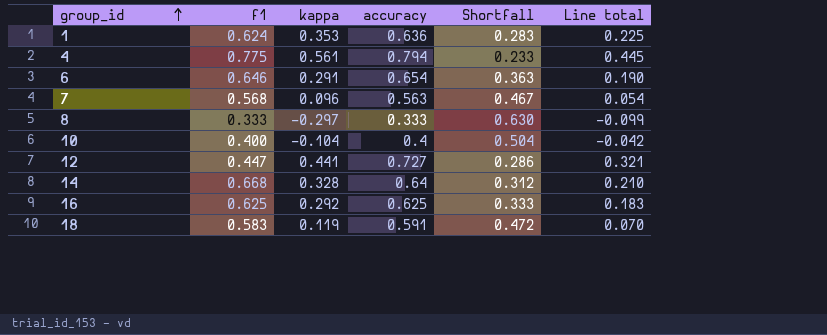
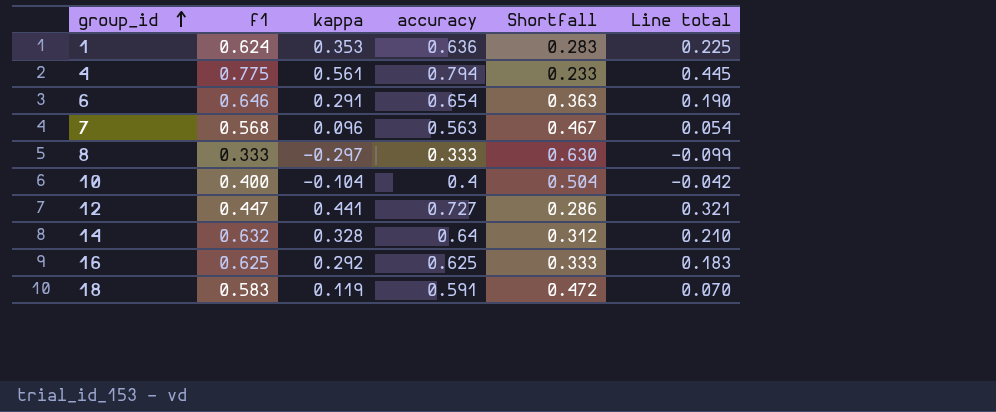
14 | f1: 0.668 -> 0.632

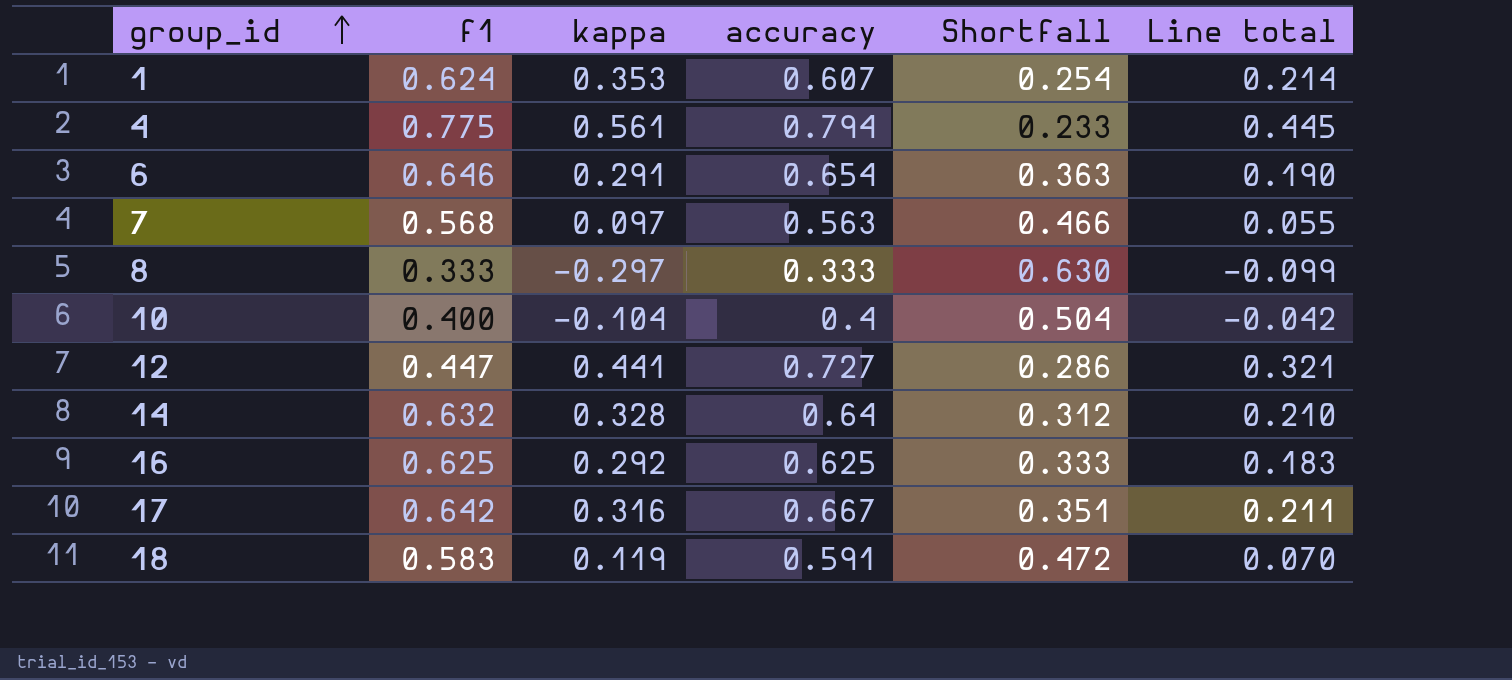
1 | accuracy: 0.636 -> 0.607
1 | Shortfall: 0.283 -> 0.254
1 | Line total: 0.225 -> 0.214
7 | kappa: 0.096 -> 0.097
7 | Shortfall: 0.467 -> 0.466
7 | Line total: 0.054 -> 0.055
row 17: none -> 0.642 | 0.316 | 0.667 | 0.351 | 0.211

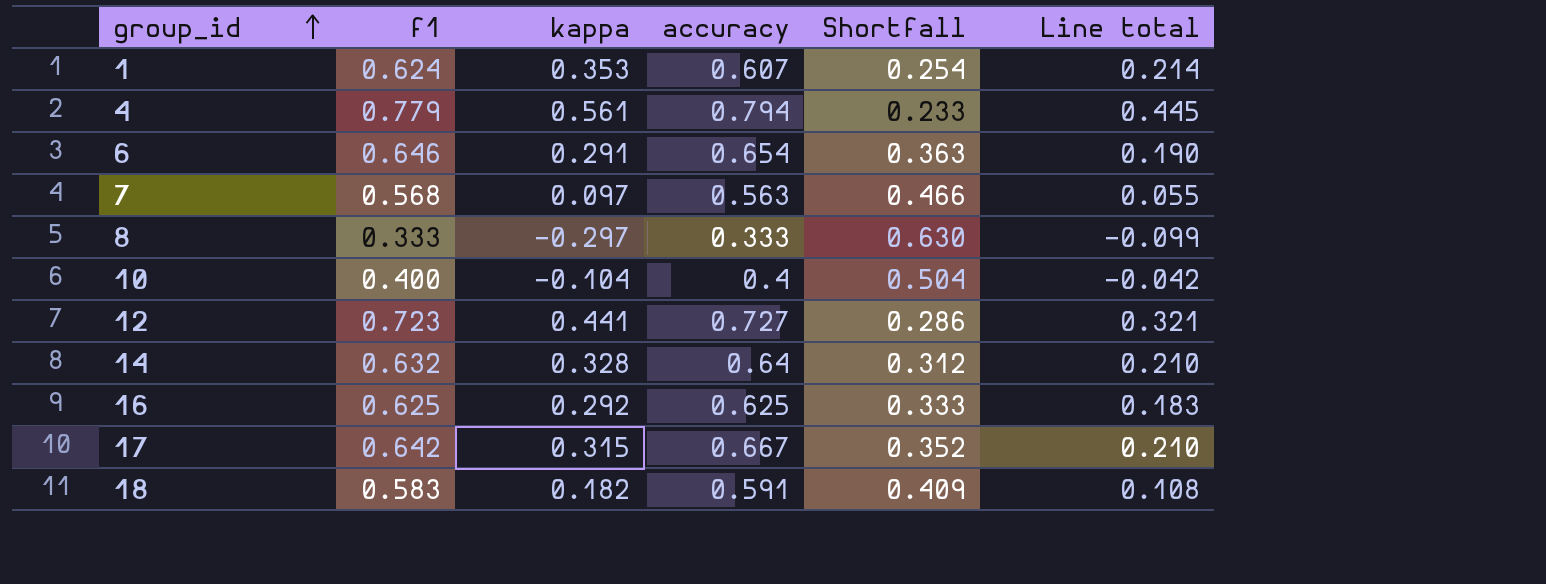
4 | f1: 0.775 -> 0.779
12 | f1: 0.447 -> 0.723
17 | kappa: 0.316 -> 0.315
17 | Shortfall: 0.351 -> 0.352
17 | Line total: 0.211 -> 0.210
18 | kappa: 0.119 -> 0.182
18 | Shortfall: 0.472 -> 0.409
18 | Line total: 0.070 -> 0.108

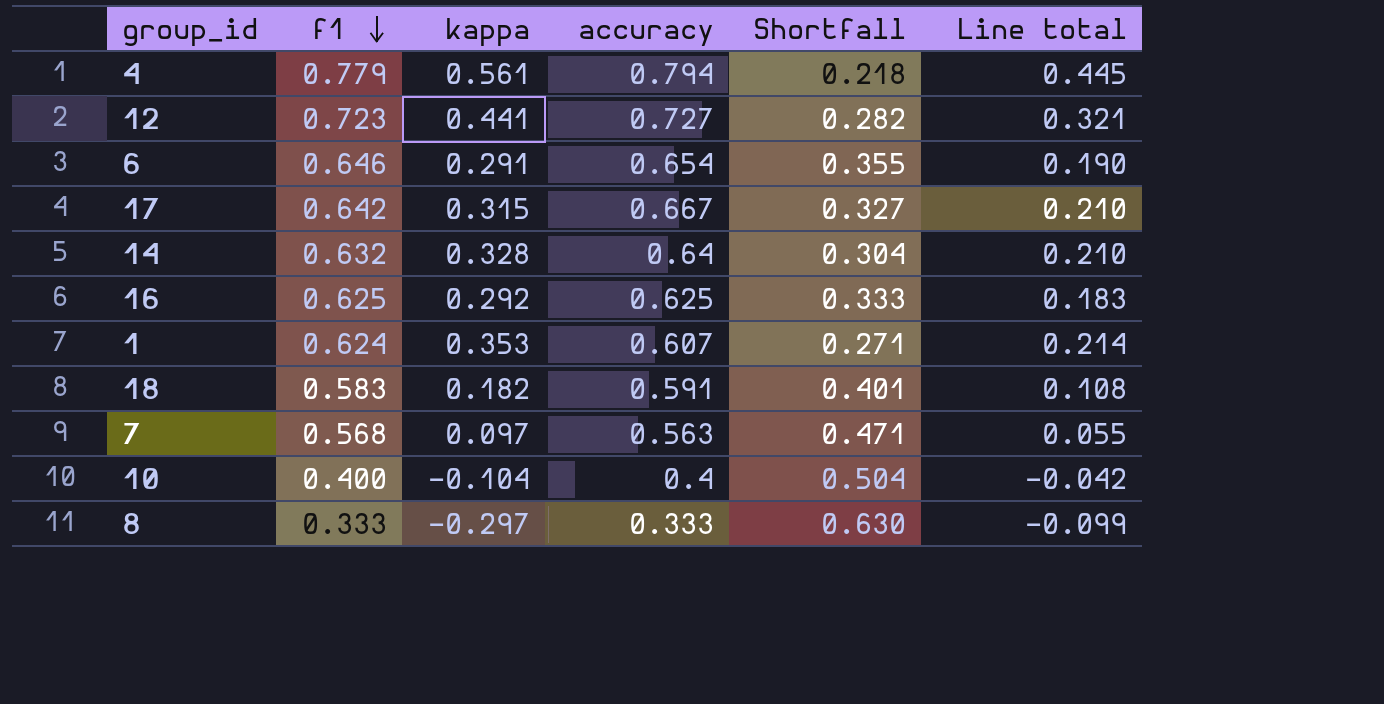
row order: group_id ascending -> f1 descending
column Shortfall | formula: [accuracy] - [kappa] -> [f1] - [kappa]

